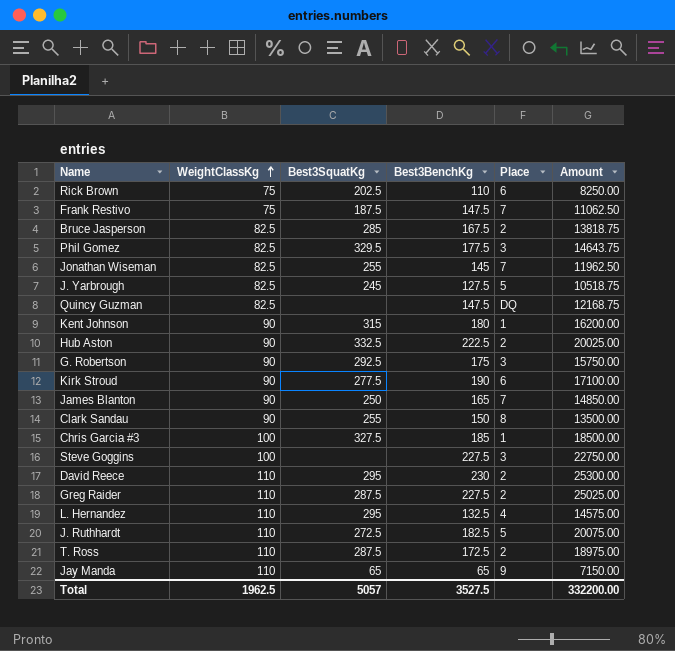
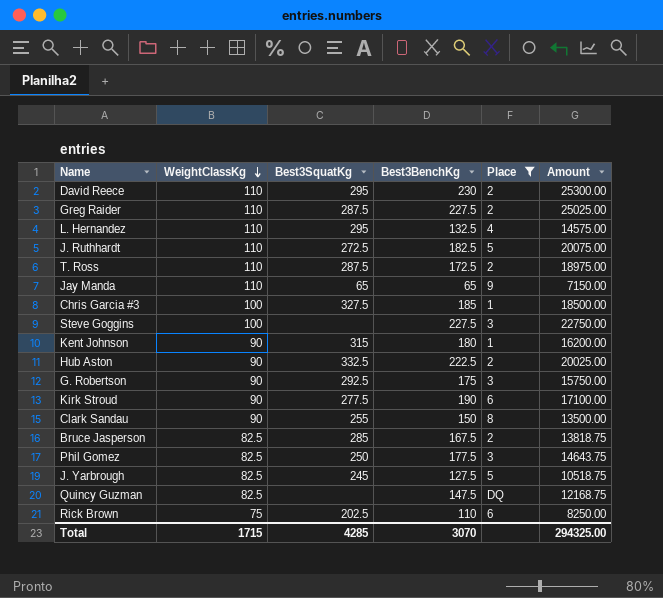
filter: none -> Place != 7
row order: WeightClassKg ascending -> WeightClassKg descending
Phil Gomez | Best3SquatKg: 329.5 -> 250
Total | WeightClassKg: 1962.5 -> 1715
Total | Best3SquatKg: 5057 -> 4285
Total | Best3BenchKg: 3527.5 -> 3070
Total | Amount: 332200.00 -> 294325.00

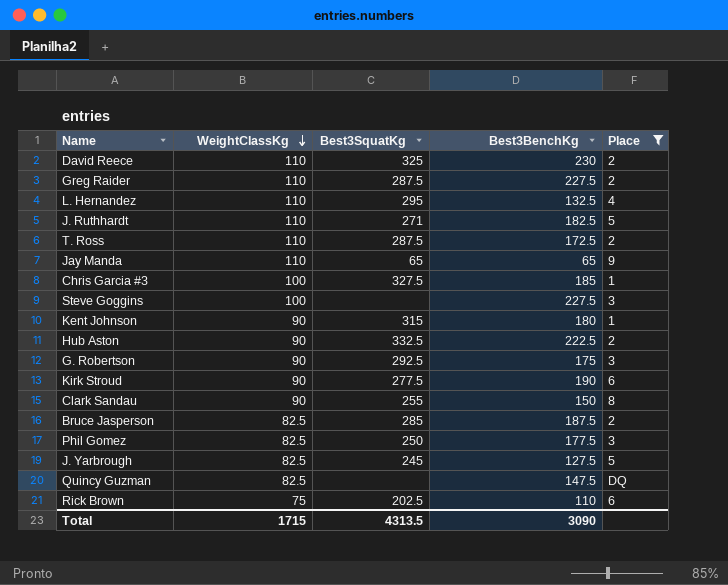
column Amount | formula: [WeightClassKg] * [Best3BenchKg] -> none
David Reece | Best3SquatKg: 295 -> 325
J. Ruthhardt | Best3SquatKg: 272.5 -> 271
Bruce Jasperson | Best3BenchKg: 167.5 -> 187.5
Total | Best3SquatKg: 4285 -> 4313.5
Total | Best3BenchKg: 3070 -> 3090

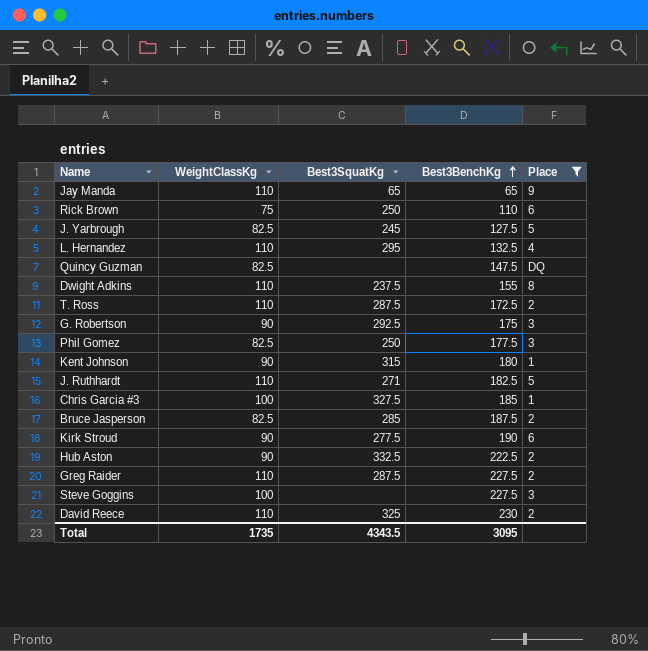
row order: WeightClassKg descending -> Best3BenchKg ascending
row Clark Sandau: 90 | 255 | 150 | 8 -> none
Rick Brown | Best3SquatKg: 202.5 -> 250
row Dwight Adkins: none -> 110 | 237.5 | 155 | 8
Total | WeightClassKg: 1715 -> 1735
Total | Best3SquatKg: 4313.5 -> 4343.5
Total | Best3BenchKg: 3090 -> 3095

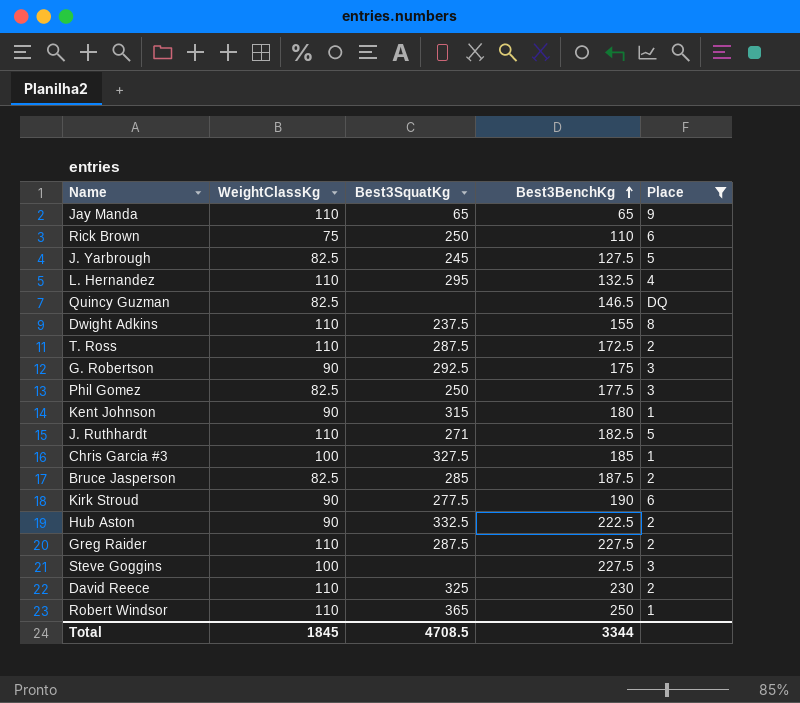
Quincy Guzman | Best3BenchKg: 147.5 -> 146.5
row Robert Windsor: none -> 110 | 365 | 250 | 1
Total | WeightClassKg: 1735 -> 1845
Total | Best3SquatKg: 4343.5 -> 4708.5
Total | Best3BenchKg: 3095 -> 3344

